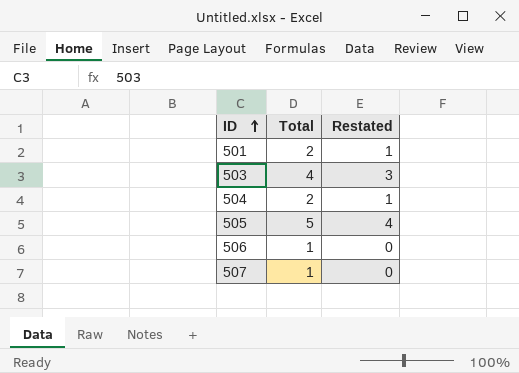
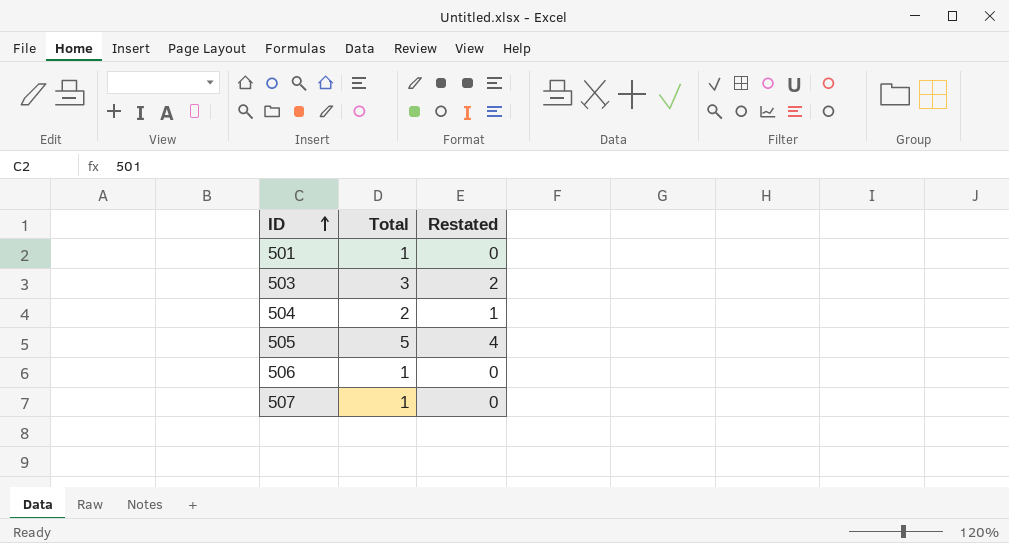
501 | Total: 2 -> 1
501 | Restated: 1 -> 0
503 | Total: 4 -> 3
503 | Restated: 3 -> 2

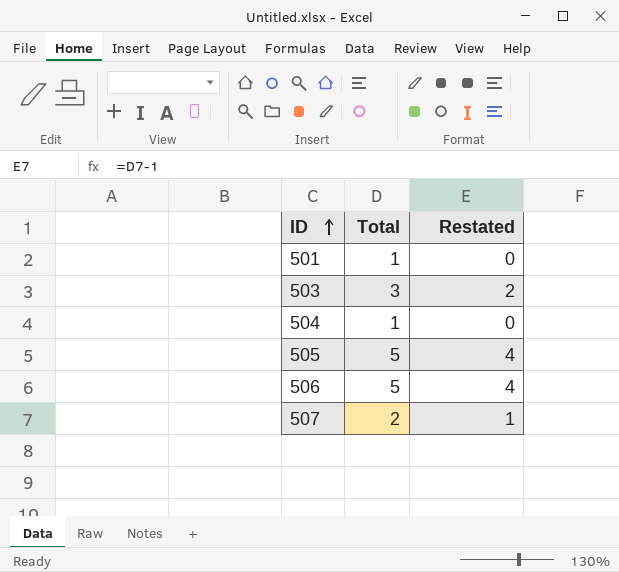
504 | Total: 2 -> 1
504 | Restated: 1 -> 0
506 | Total: 1 -> 5
506 | Restated: 0 -> 4
507 | Total: 1 -> 2
507 | Restated: 0 -> 1

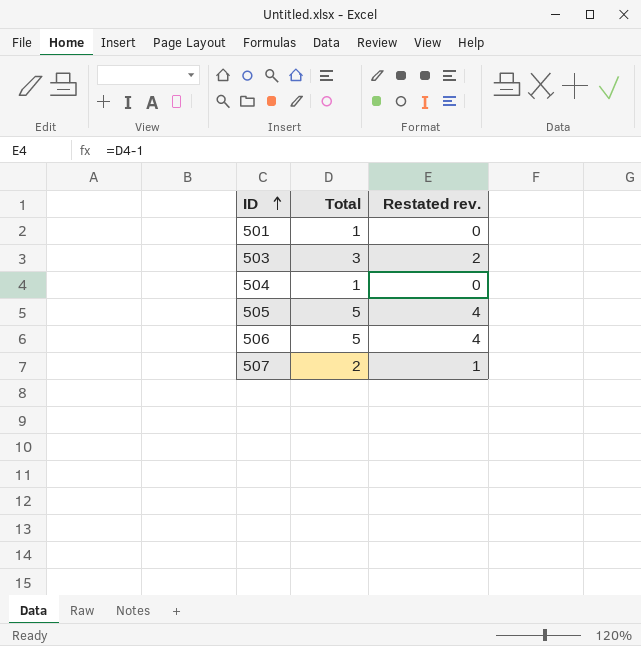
column name: Restated -> Restated rev.

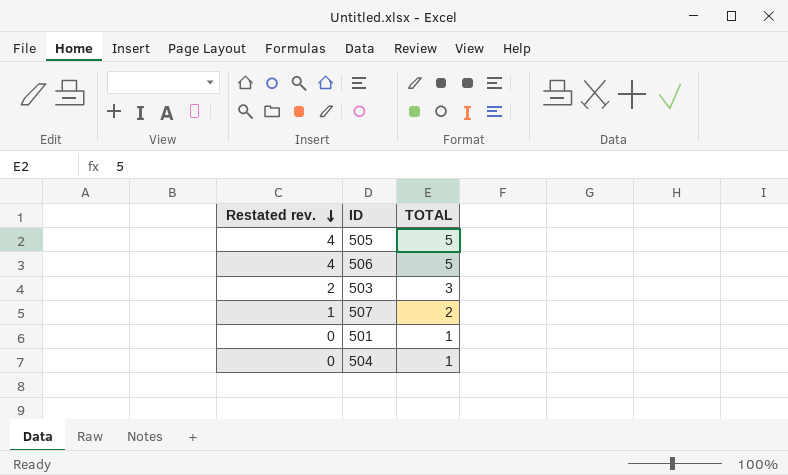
row order: ID ascending -> Restated rev. descending
column Restated rev. | position: 3 -> 1
column name: Total -> TOTAL

